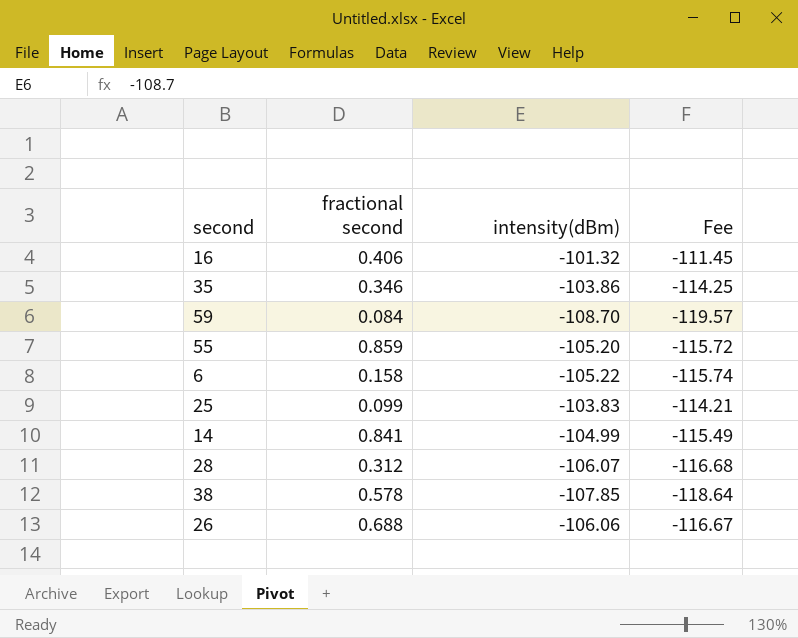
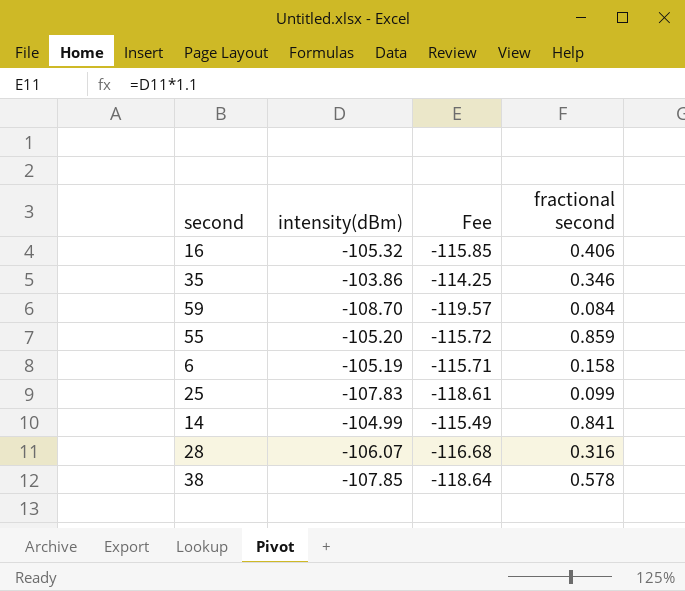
column fractional second | position: 2 -> 4
row 26: 0.688 | -106.06 | -116.67 -> none
16 | intensity(dBm): -101.32 -> -105.32
16 | Fee: -111.45 -> -115.85
6 | intensity(dBm): -105.22 -> -105.19
6 | Fee: -115.74 -> -115.71
25 | intensity(dBm): -103.83 -> -107.83
25 | Fee: -114.21 -> -118.61
28 | fractional second: 0.312 -> 0.316

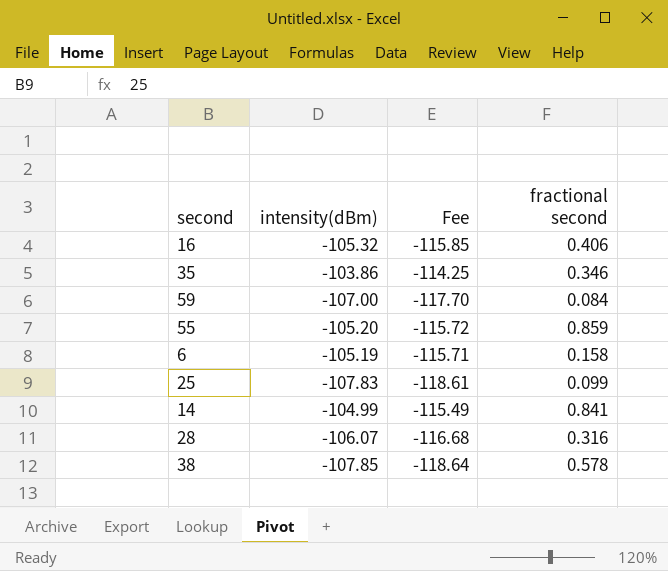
59 | intensity(dBm): -108.70 -> -107.00
59 | Fee: -119.57 -> -117.70

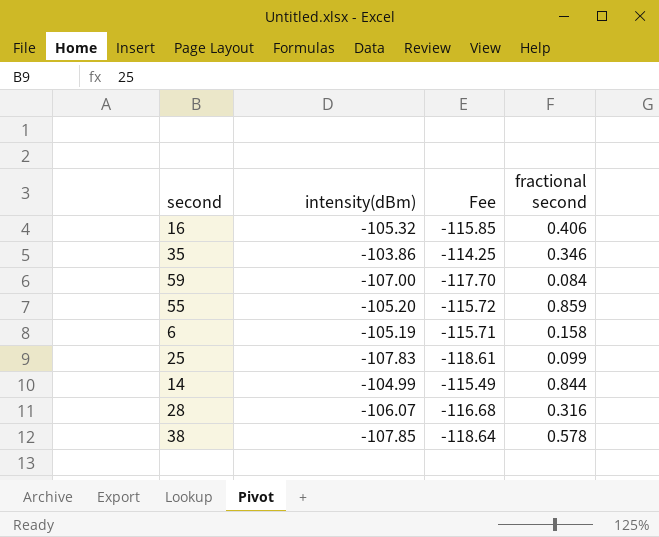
14 | fractional second: 0.841 -> 0.844

